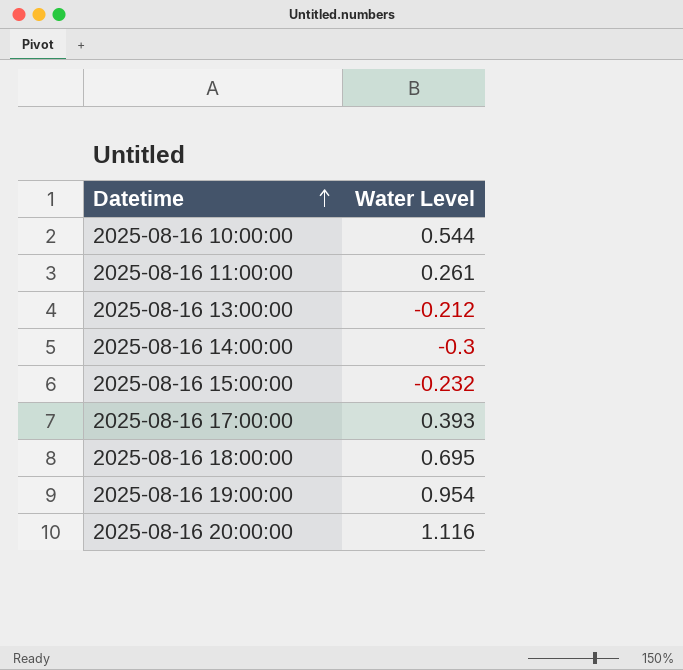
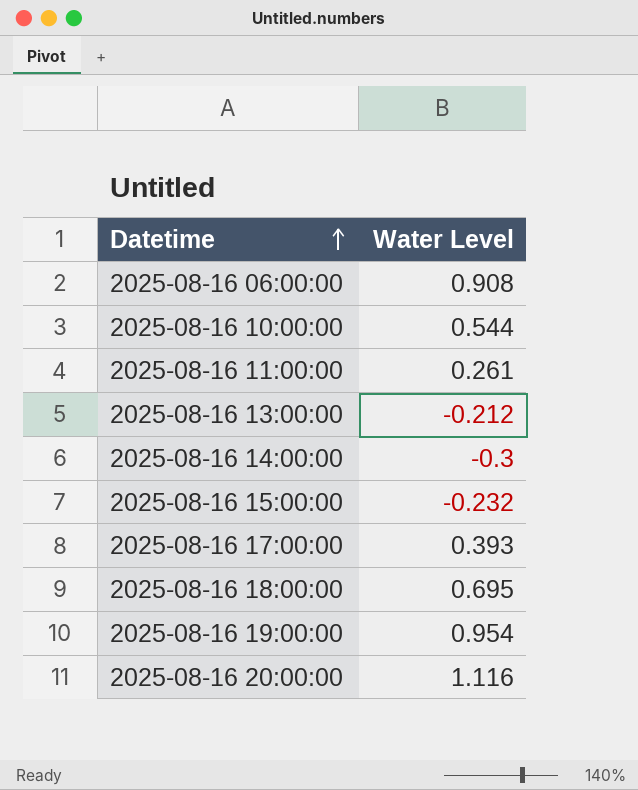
row 2025-08-16 06:00:00: none -> 0.908

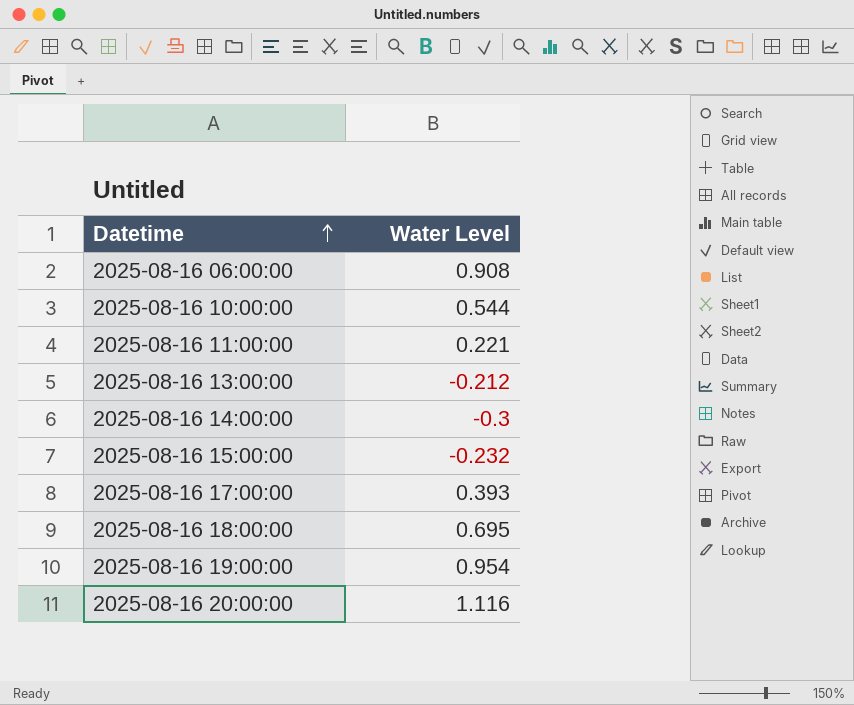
2025-08-16 11:00:00 | Water Level: 0.261 -> 0.221

